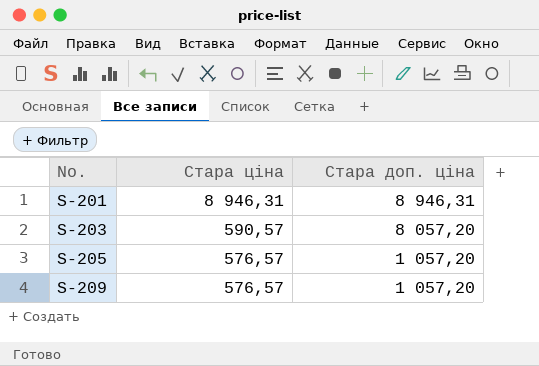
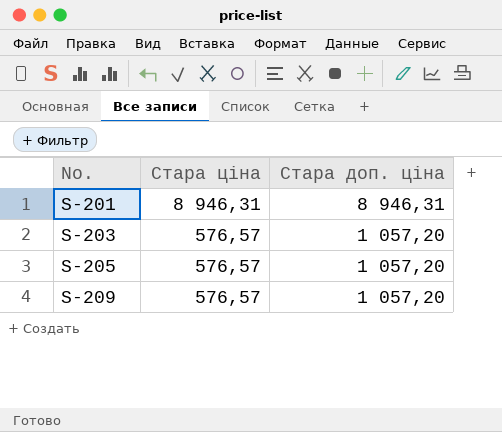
S-203 | Стара ціна: 590,57 -> 576,57
S-203 | Стара доп. ціна: 8 057,20 -> 1 057,20

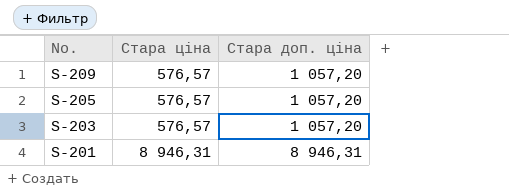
row order: No. ascending -> No. descending

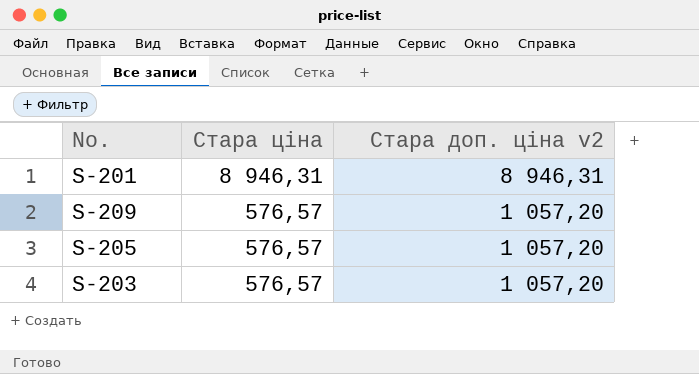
row order: No. descending -> Стара ціна descending
column name: Стара доп. ціна -> Стара доп. ціна v2

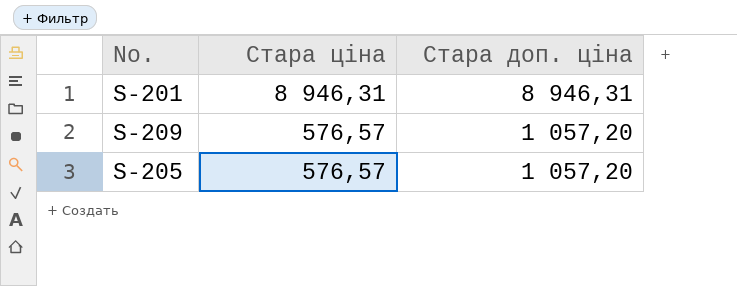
column name: Стара доп. ціна v2 -> Стара доп. ціна
row S-203: 576,57 | 1 057,20 -> none

